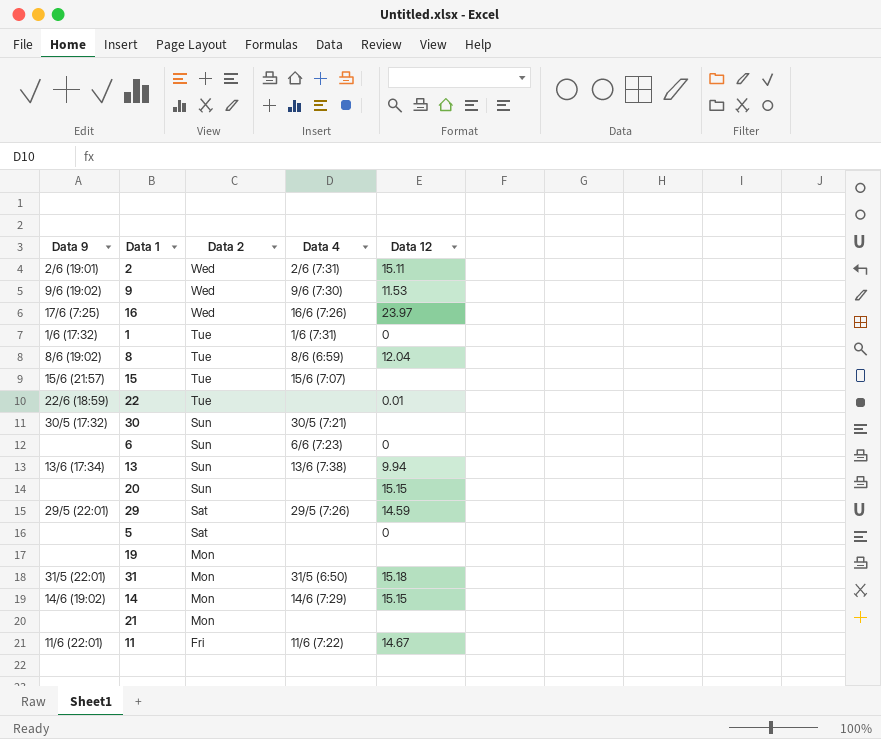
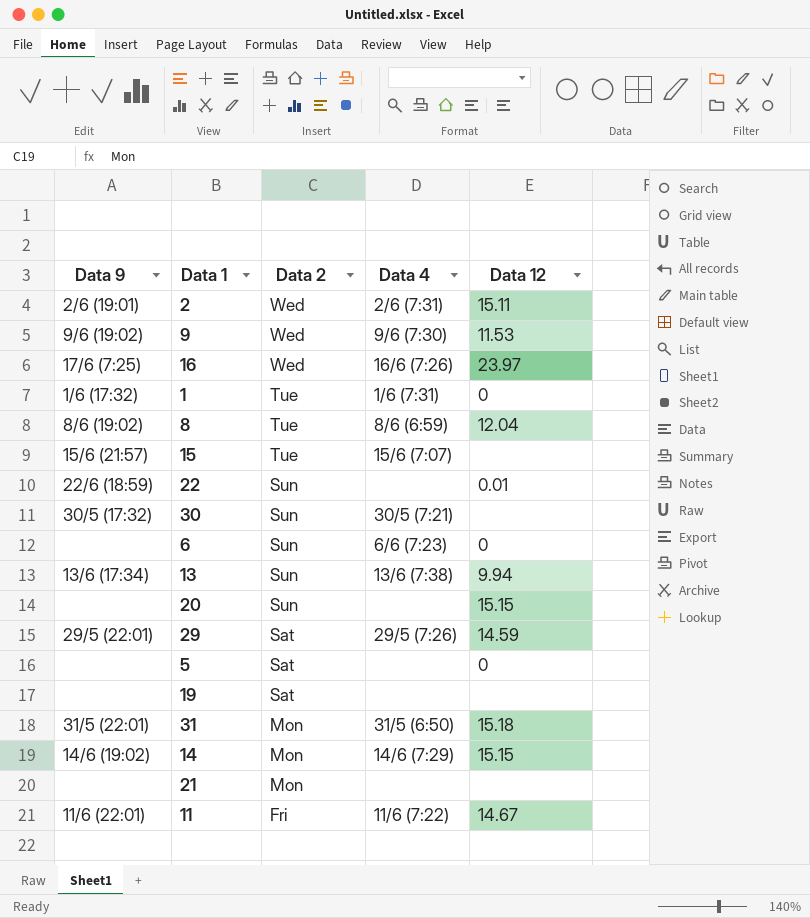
22 | Data 2: Tue -> Sun
19 | Data 2: Mon -> Sat

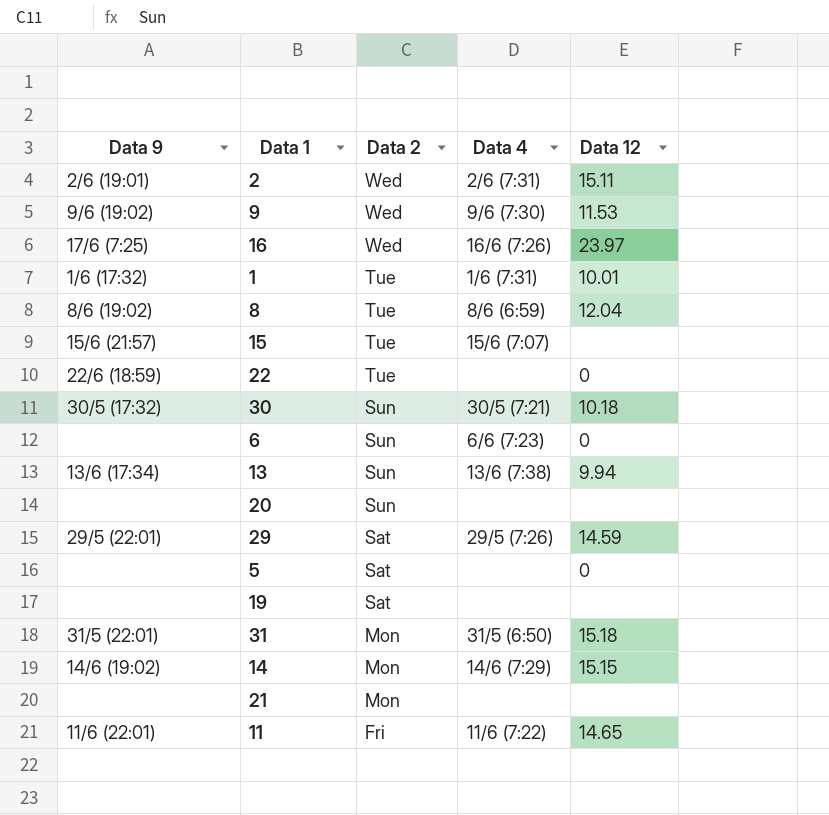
1 | Data 12: 0 -> 10.01
22 | Data 2: Sun -> Tue
22 | Data 12: 0.01 -> 0
30 | Data 12: none -> 10.18
20 | Data 12: 15.15 -> none
11 | Data 12: 14.67 -> 14.65

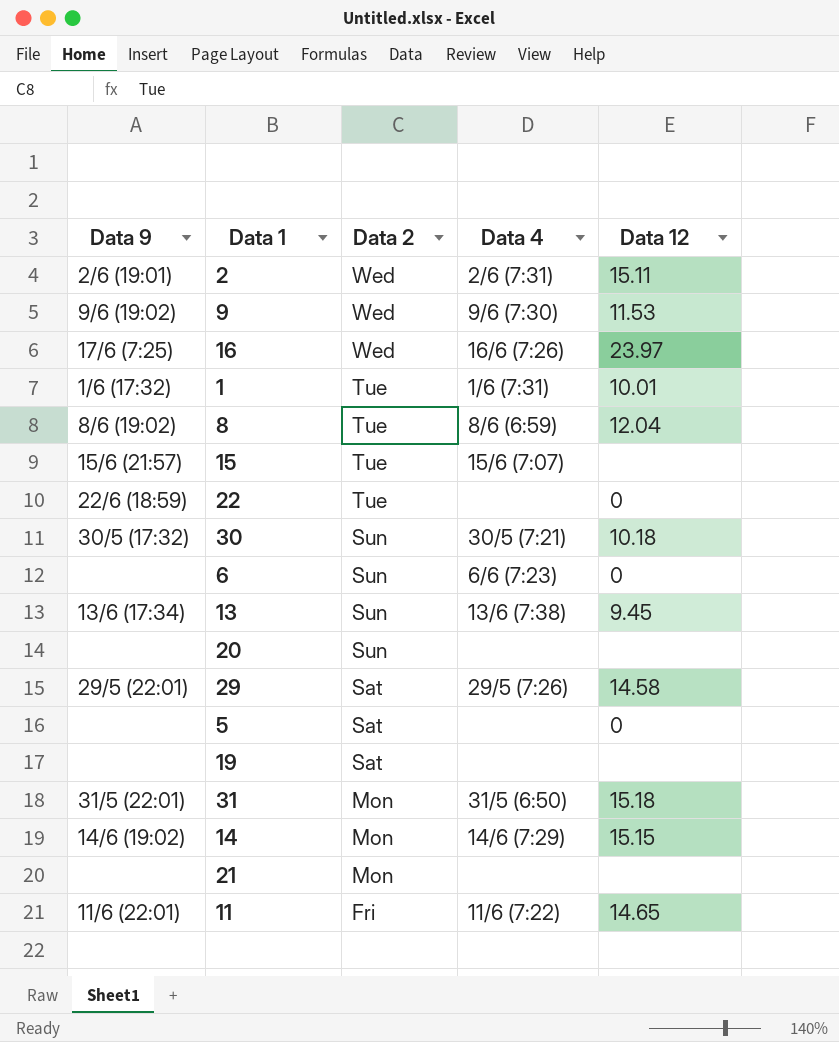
13 | Data 12: 9.94 -> 9.45
29 | Data 12: 14.59 -> 14.58

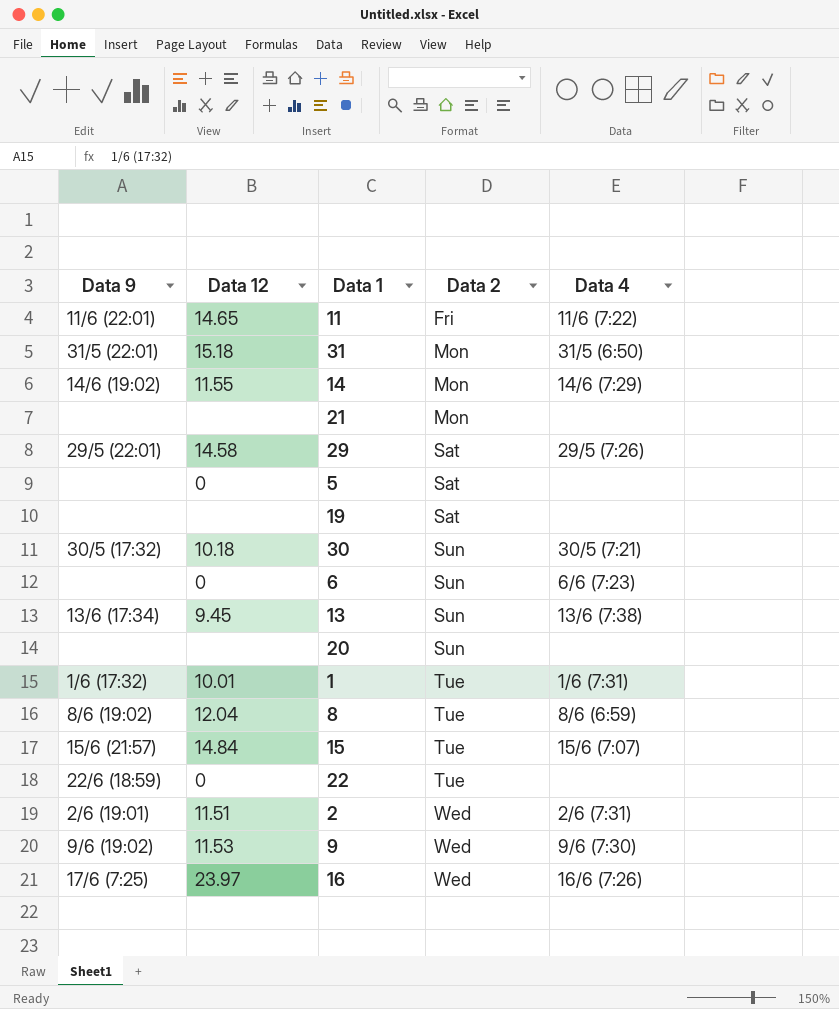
row order: Data 2 descending -> Data 2 ascending
column Data 12 | position: 5 -> 2
14 | Data 12: 15.15 -> 11.55
15 | Data 12: none -> 14.84
2 | Data 12: 15.11 -> 11.51

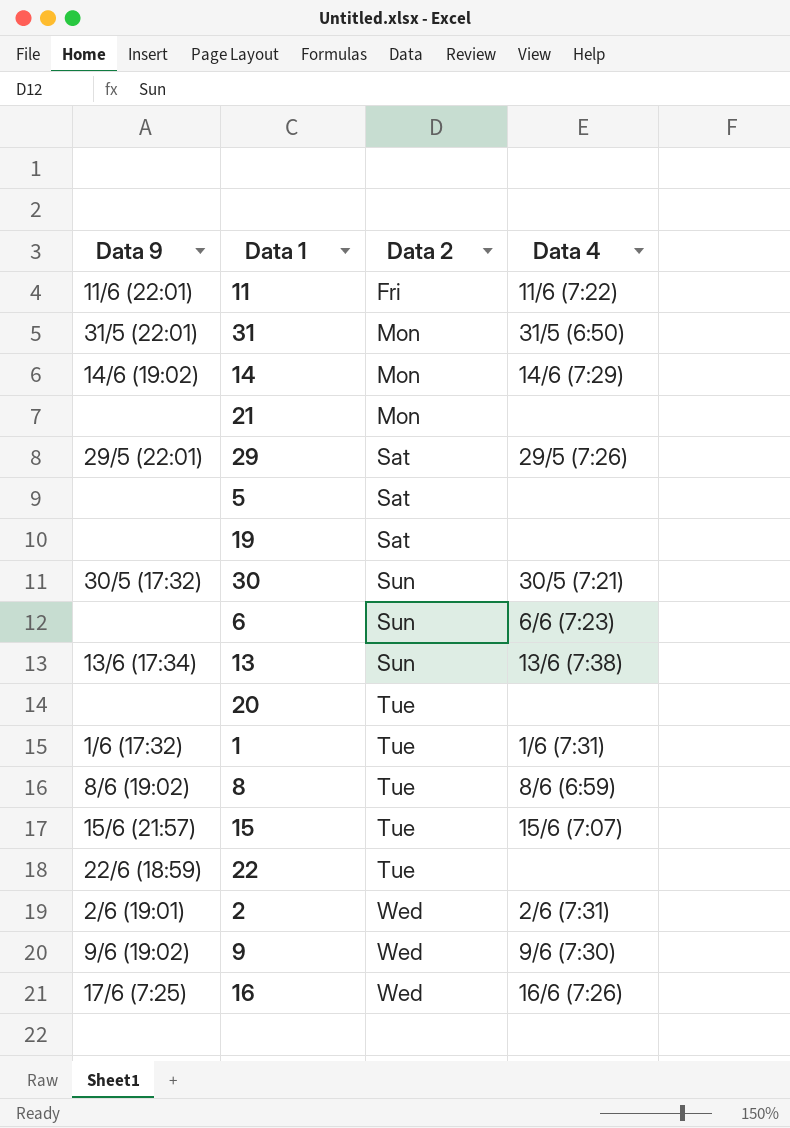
column Data 12 | position: 2 -> none
20 | Data 2: Sun -> Tue

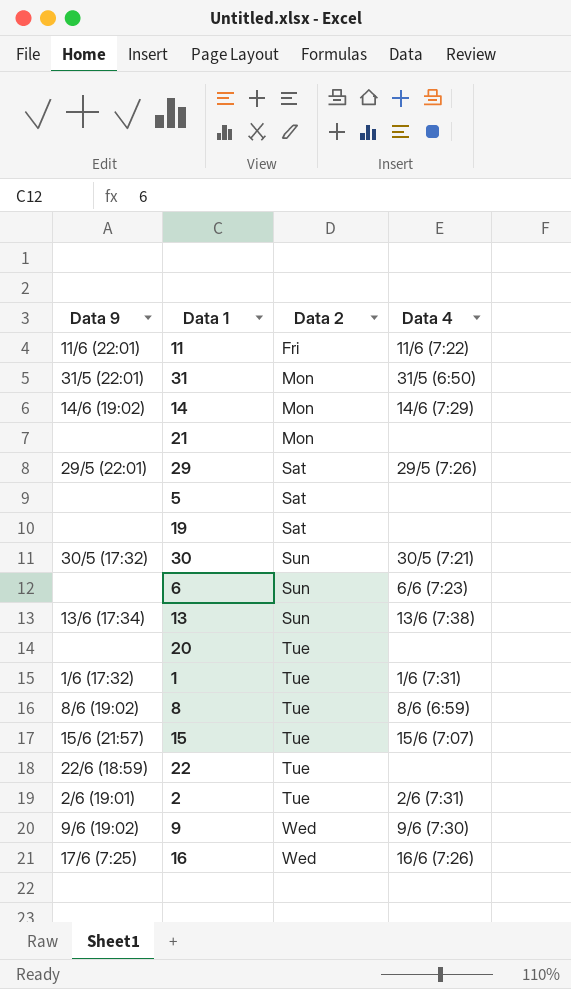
2 | Data 2: Wed -> Tue

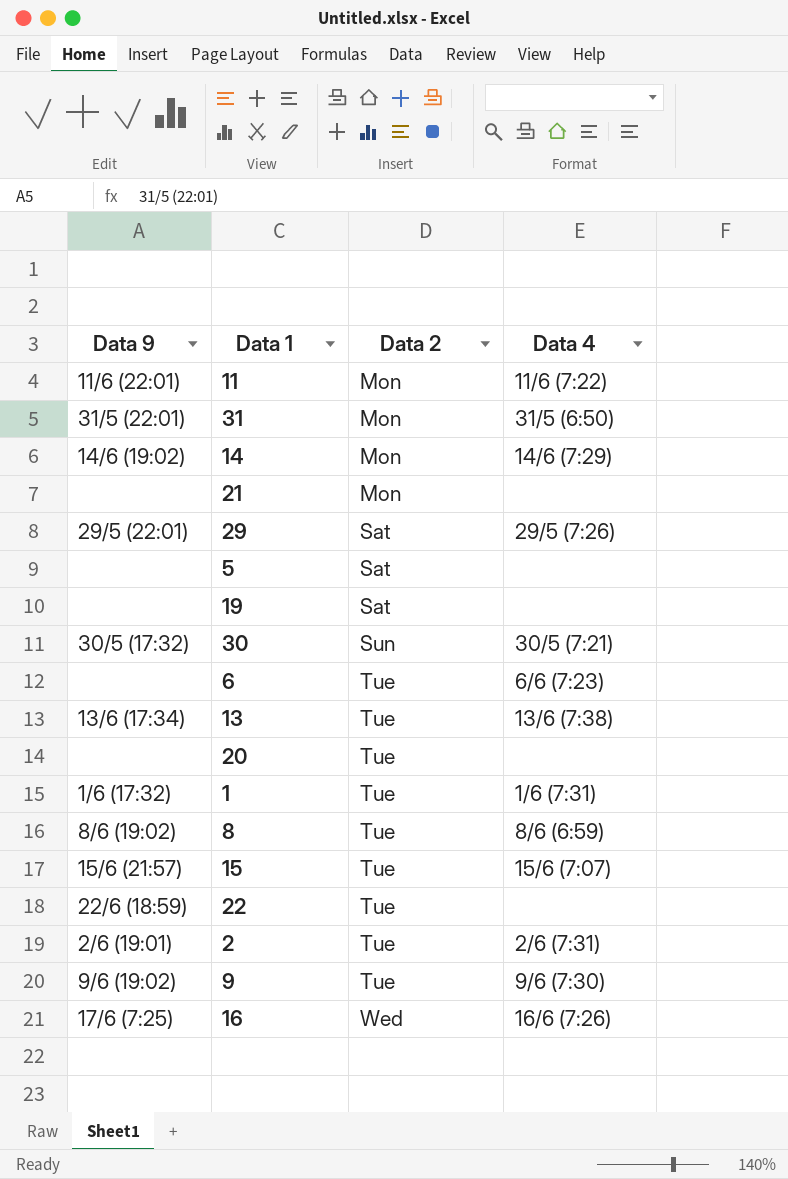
11 | Data 2: Fri -> Mon
6 | Data 2: Sun -> Tue
13 | Data 2: Sun -> Tue
9 | Data 2: Wed -> Tue

